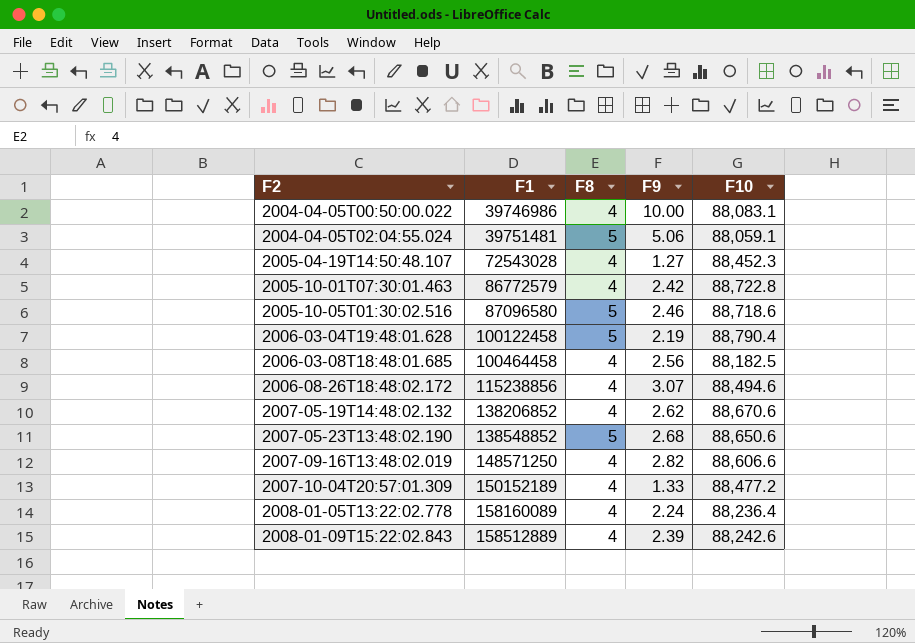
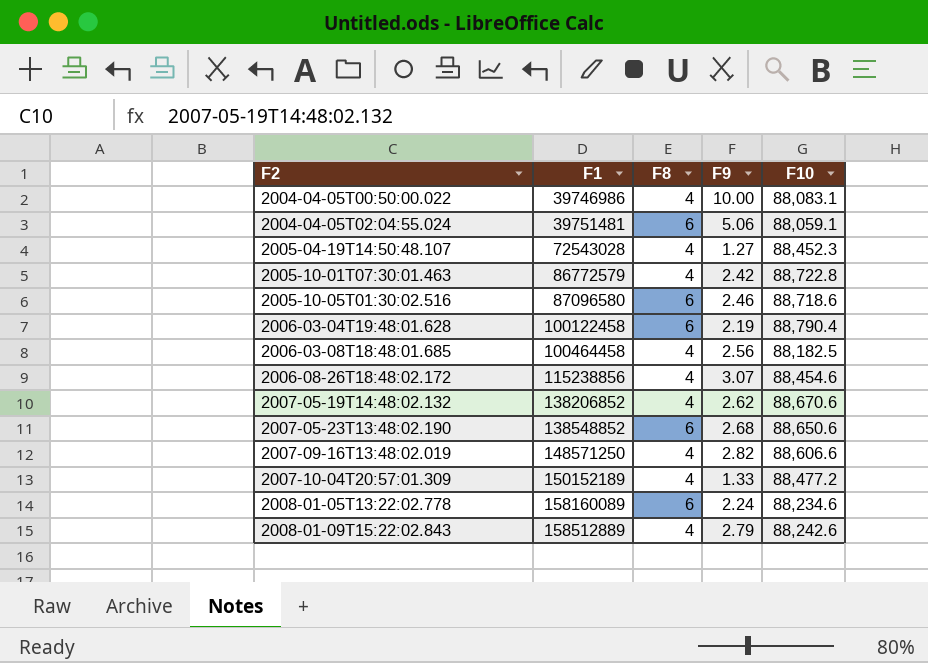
2004-04-05T02:04:55.024 | F8: 5 -> 6
2005-10-05T01:30:02.516 | F8: 5 -> 6
2006-03-04T19:48:01.628 | F8: 5 -> 6
2006-08-26T18:48:02.172 | F10: 88,494.6 -> 88,454.6
2007-05-23T13:48:02.190 | F8: 5 -> 6
2008-01-05T13:22:02.778 | F8: 4 -> 6
2008-01-05T13:22:02.778 | F10: 88,236.4 -> 88,234.6
2008-01-09T15:22:02.843 | F9: 2.39 -> 2.79

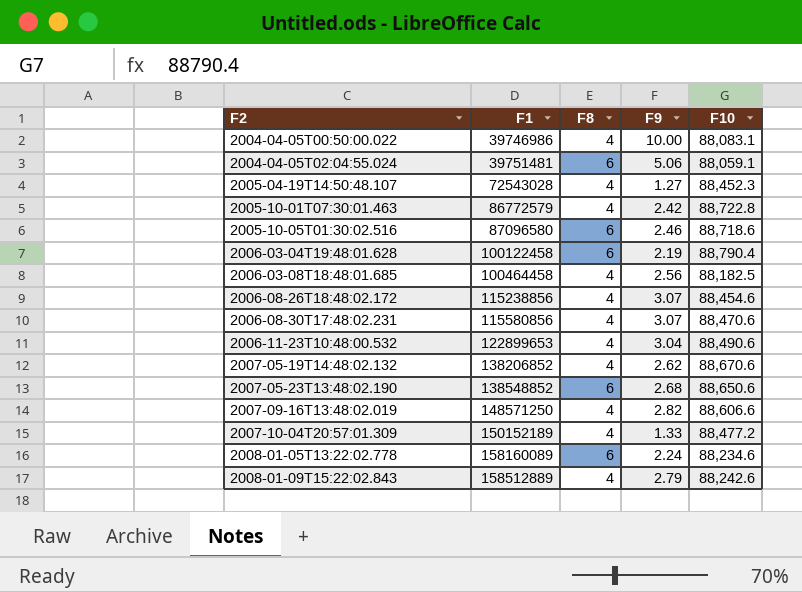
row 2006-08-30T17:48:02.231: none -> 115580856 | 4 | 3.07 | 88,470.6
row 2006-11-23T10:48:00.532: none -> 122899653 | 4 | 3.04 | 88,490.6

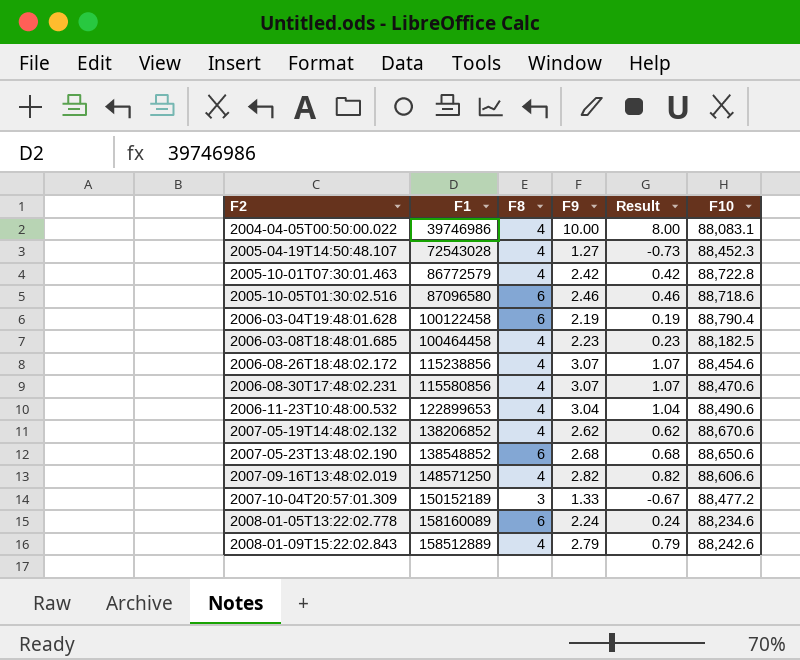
column Result | formula: none -> [F9] - 2
row 2004-04-05T02:04:55.024: 39751481 | 6 | 5.06 | 88,059.1 -> none
2006-03-08T18:48:01.685 | F9: 2.56 -> 2.23
2007-10-04T20:57:01.309 | F8: 4 -> 3

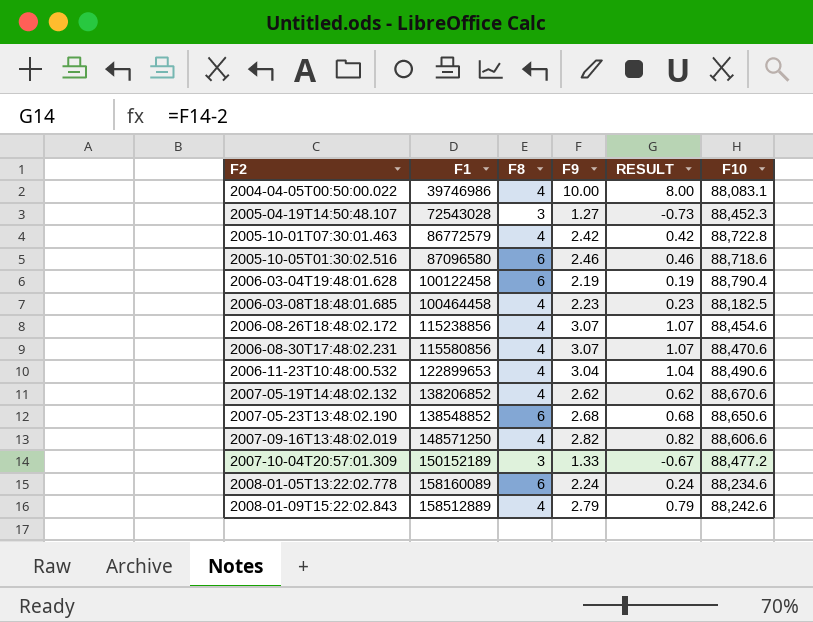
column name: Result -> RESULT
2005-04-19T14:50:48.107 | F8: 4 -> 3

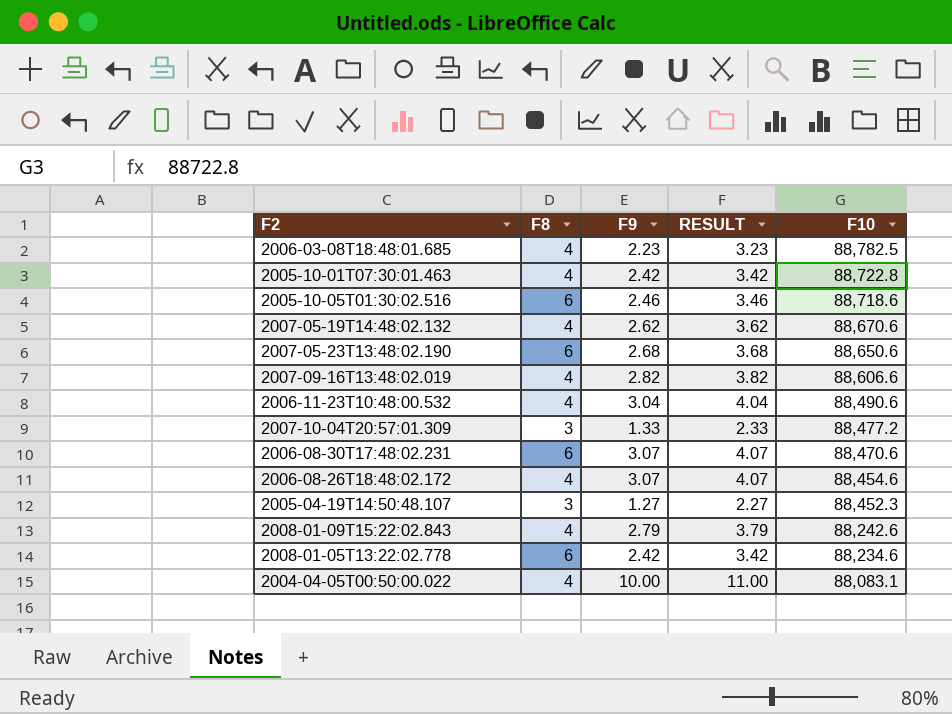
row order: F2 ascending -> F10 descending
column F1 | position: 2 -> none
column RESULT | formula: [F9] - 2 -> [F9] + 1
row 2006-03-04T19:48:01.628: 100122458 | 6 | 2.19 | 0.19 | 88,790.4 -> none
2006-03-08T18:48:01.685 | F10: 88,182.5 -> 88,782.5
2006-08-30T17:48:02.231 | F8: 4 -> 6
2008-01-05T13:22:02.778 | F9: 2.24 -> 2.42

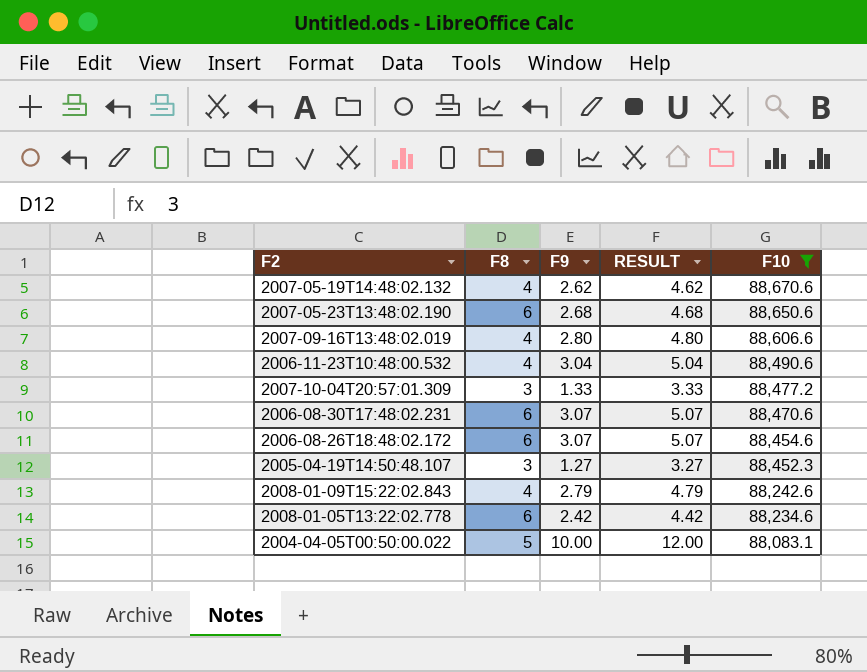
filter: none -> F10 <= 88,670.6
column RESULT | formula: [F9] + 1 -> [F9] + 2
2007-09-16T13:48:02.019 | F9: 2.82 -> 2.80
2006-08-26T18:48:02.172 | F8: 4 -> 6
2004-04-05T00:50:00.022 | F8: 4 -> 5

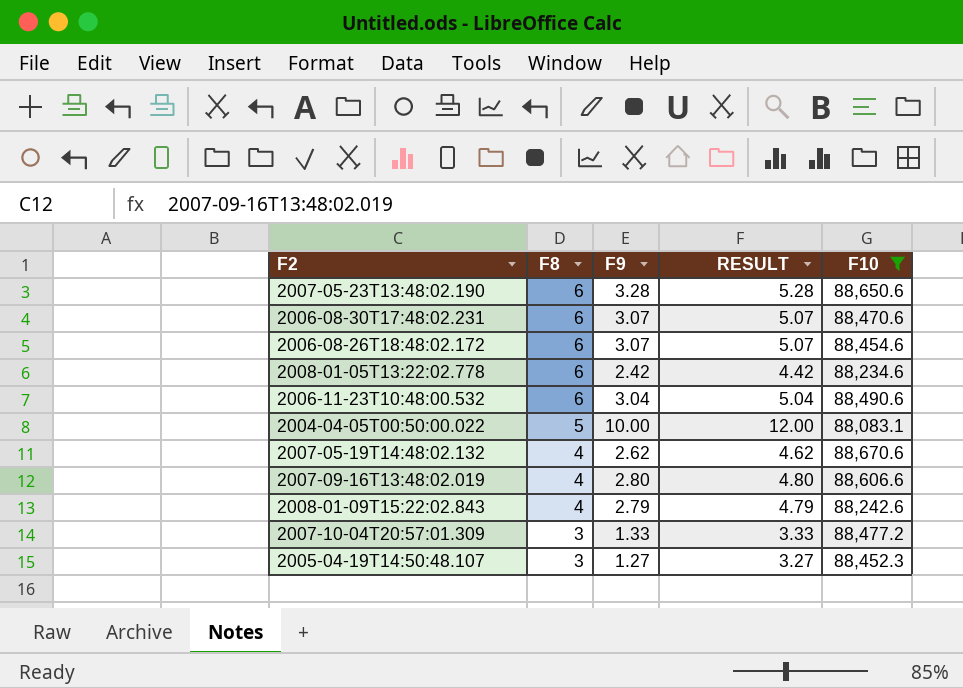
row order: F10 descending -> F8 descending
2007-05-23T13:48:02.190 | F9: 2.68 -> 3.28
2007-05-23T13:48:02.190 | RESULT: 4.68 -> 5.28
2006-11-23T10:48:00.532 | F8: 4 -> 6

